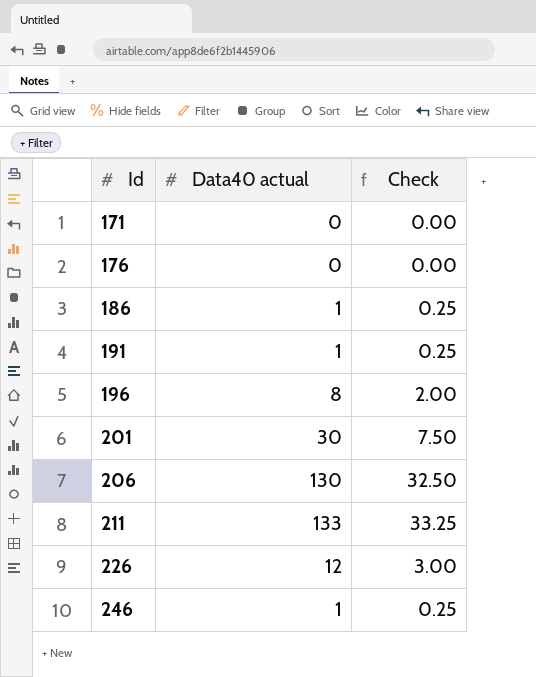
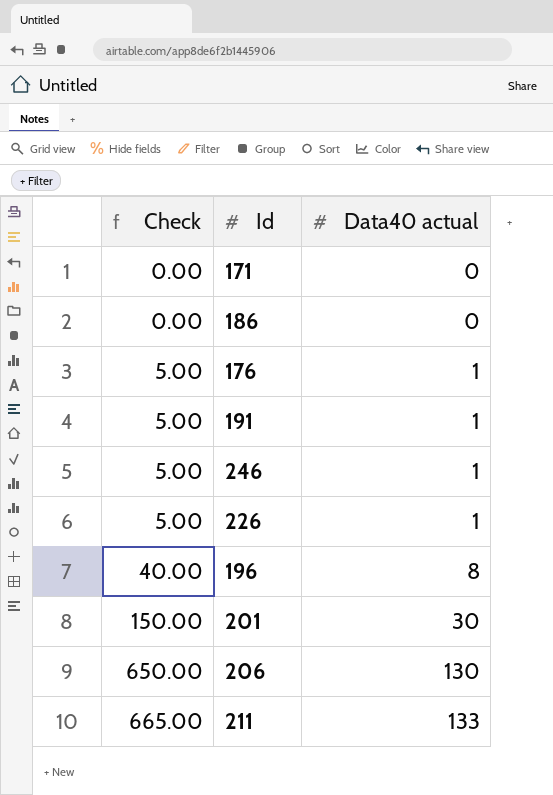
row order: Id ascending -> Check ascending
column Check | formula: [Data40 actual] * 0.25 -> [Data40 actual] * 5
column Check | position: 3 -> 1
186 | Data40 actual: 1 -> 0
176 | Data40 actual: 0 -> 1
226 | Data40 actual: 12 -> 1

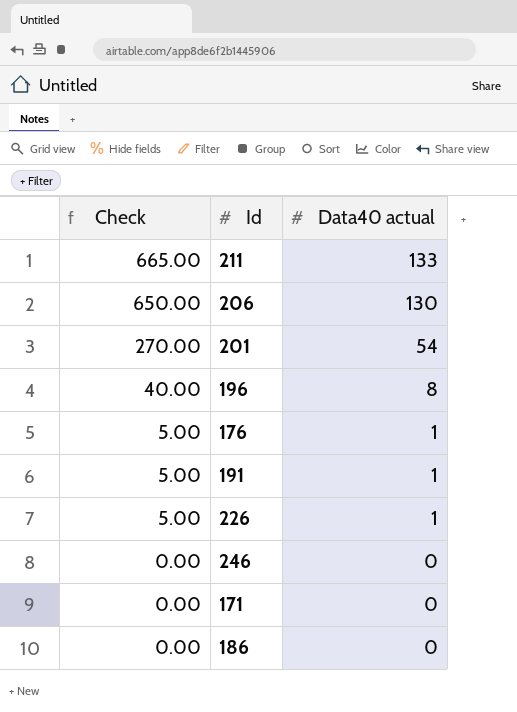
row order: Check ascending -> Check descending
201 | Check: 150.00 -> 270.00
201 | Data40 actual: 30 -> 54
246 | Check: 5.00 -> 0.00
246 | Data40 actual: 1 -> 0

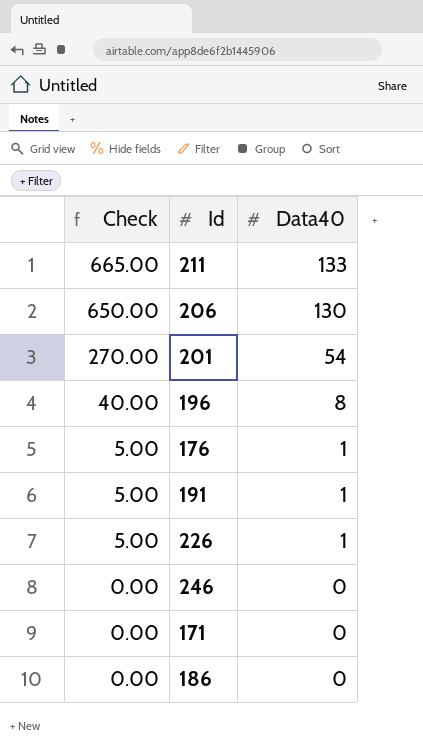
column name: Data40 actual -> Data40

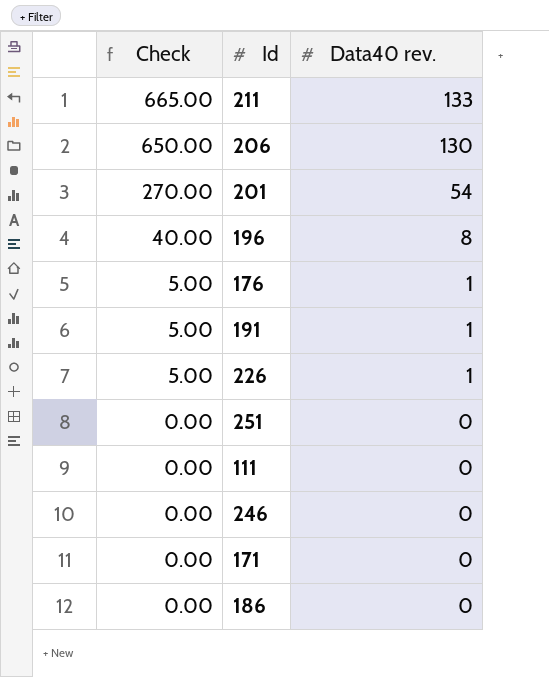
column name: Data40 -> Data40 rev.
row 251: none -> 0.00 | 0
row 111: none -> 0.00 | 0

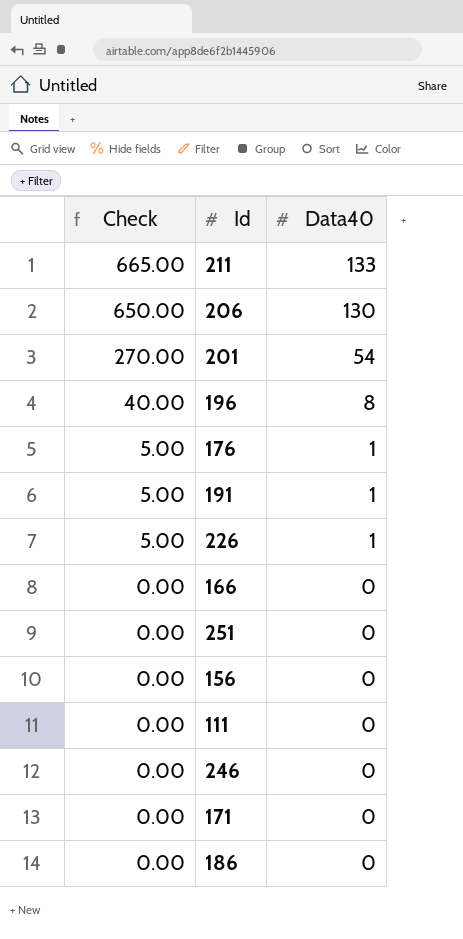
column name: Data40 rev. -> Data40
row 166: none -> 0.00 | 0
row 156: none -> 0.00 | 0

